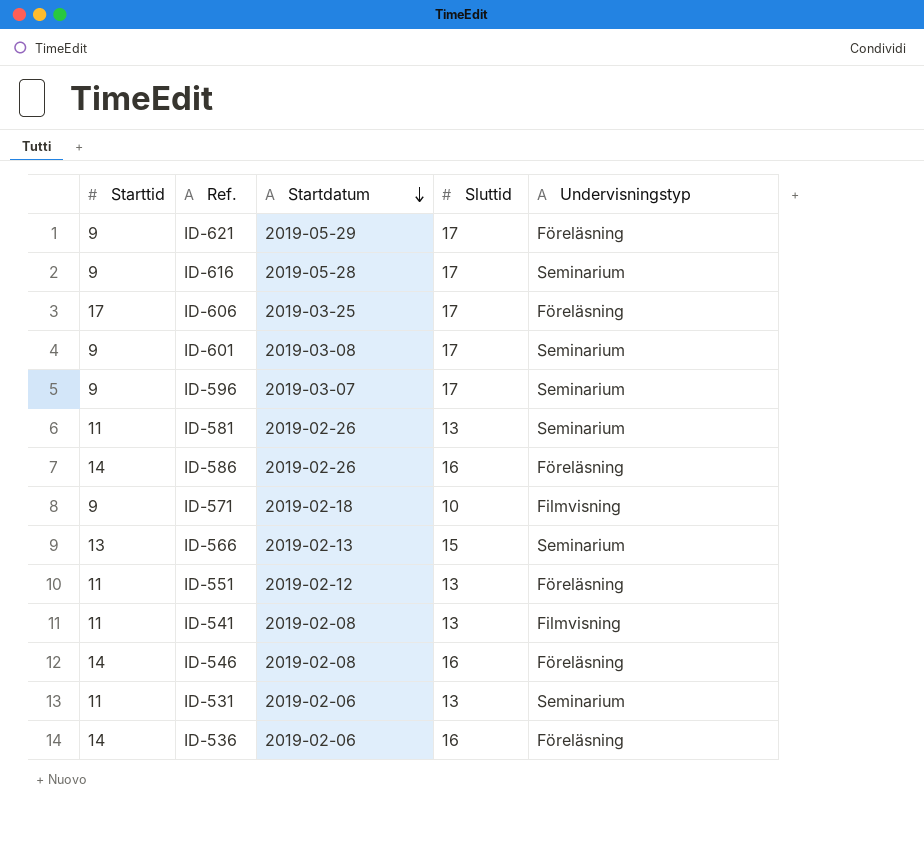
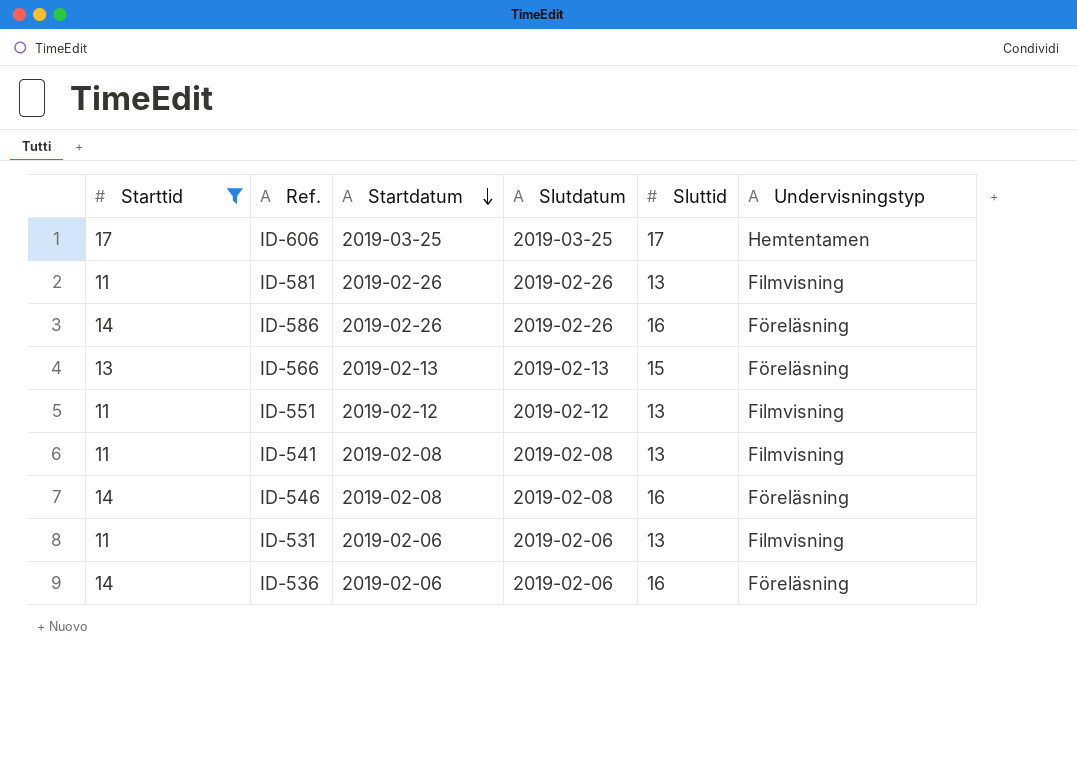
filter: none -> Starttid != 9
column Slutdatum | position: none -> 4
ID-606 | Undervisningstyp: Föreläsning -> Hemtentamen
ID-581 | Undervisningstyp: Seminarium -> Filmvisning
ID-566 | Undervisningstyp: Seminarium -> Föreläsning
ID-551 | Undervisningstyp: Föreläsning -> Filmvisning
ID-531 | Undervisningstyp: Seminarium -> Filmvisning

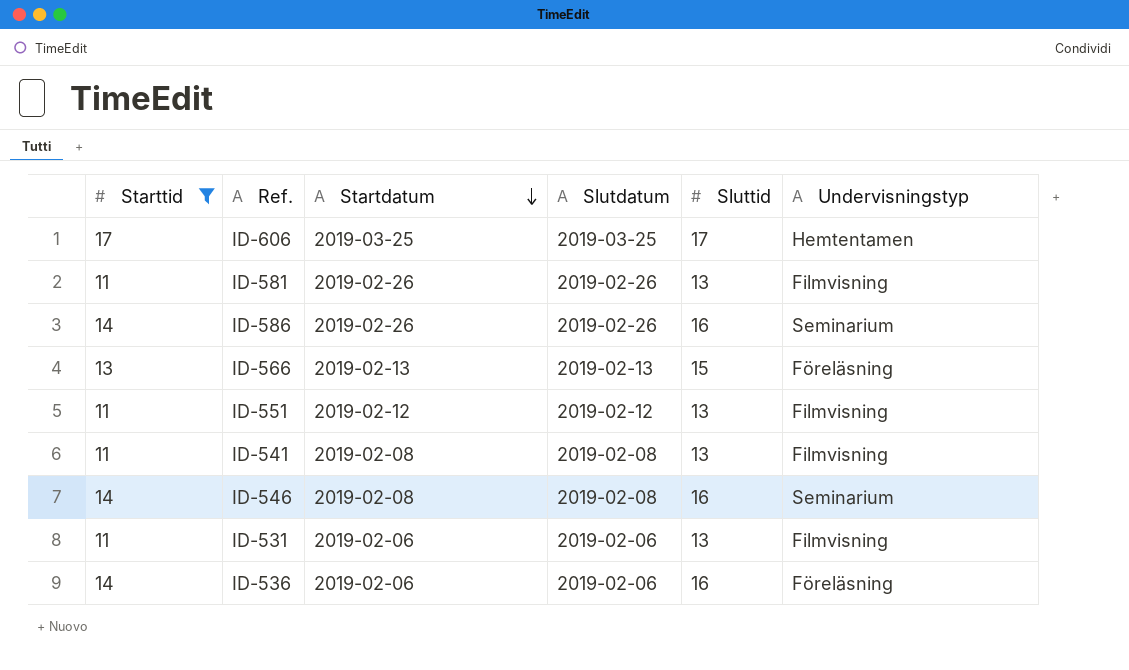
ID-586 | Undervisningstyp: Föreläsning -> Seminarium
ID-546 | Undervisningstyp: Föreläsning -> Seminarium

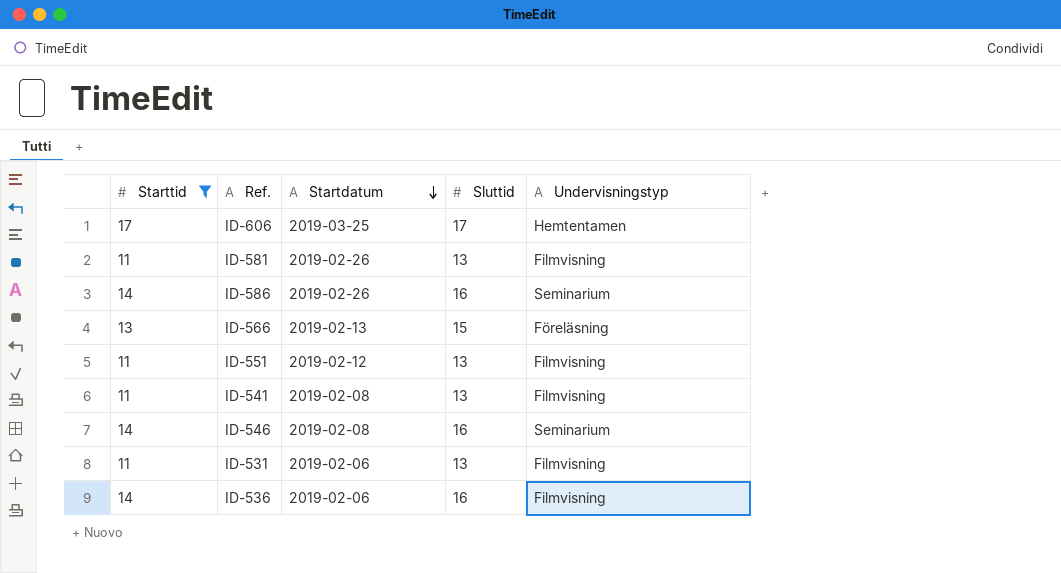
column Slutdatum | position: 4 -> none
ID-536 | Undervisningstyp: Föreläsning -> Filmvisning

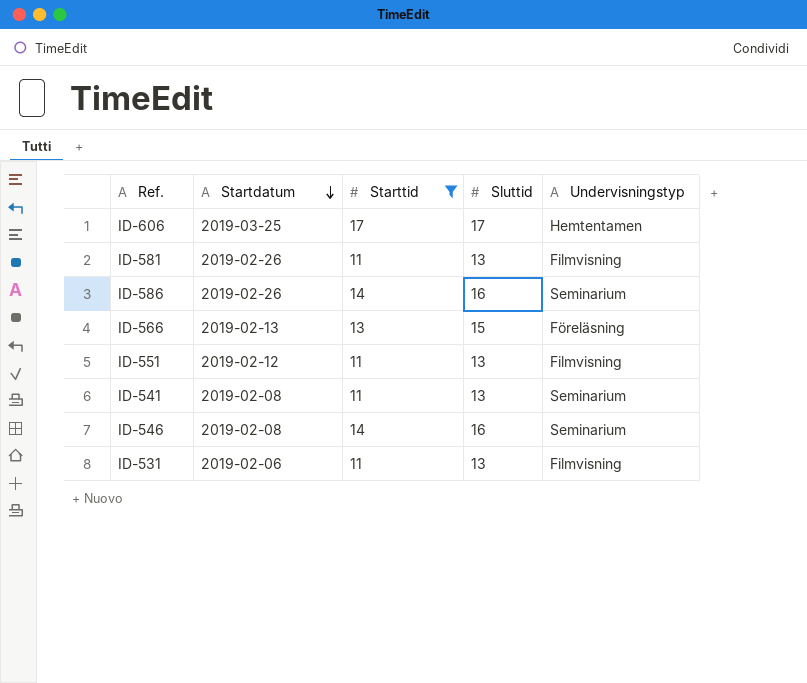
column Starttid | position: 1 -> 3
row ID-536: 14 | 2019-02-06 | 16 | Filmvisning -> none
ID-541 | Undervisningstyp: Filmvisning -> Seminarium

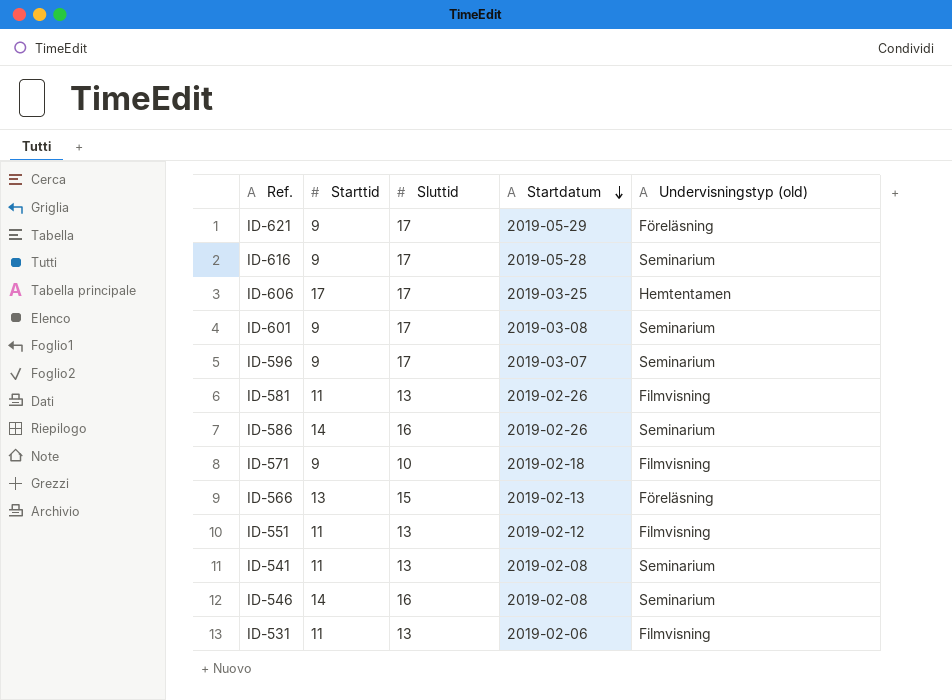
filter: Starttid != 9 -> none
column Startdatum | position: 2 -> 4
column name: Undervisningstyp -> Undervisningstyp (old)

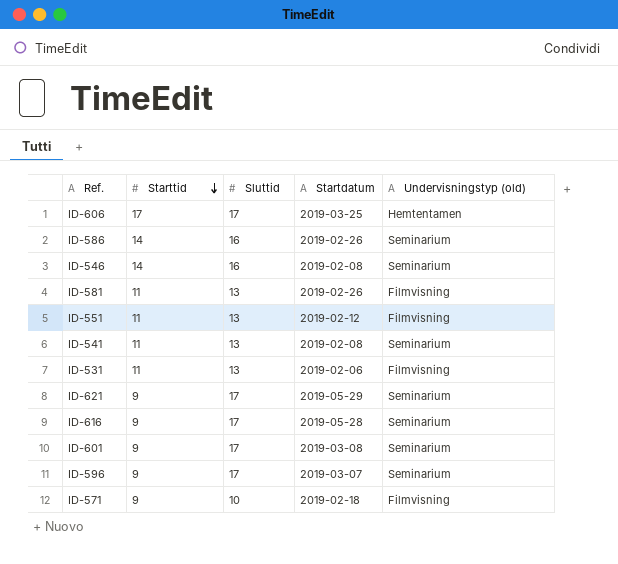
row order: Startdatum descending -> Starttid descending
row ID-566: 13 | 15 | 2019-02-13 | Föreläsning -> none
ID-621 | Undervisningstyp (old): Föreläsning -> Seminarium

